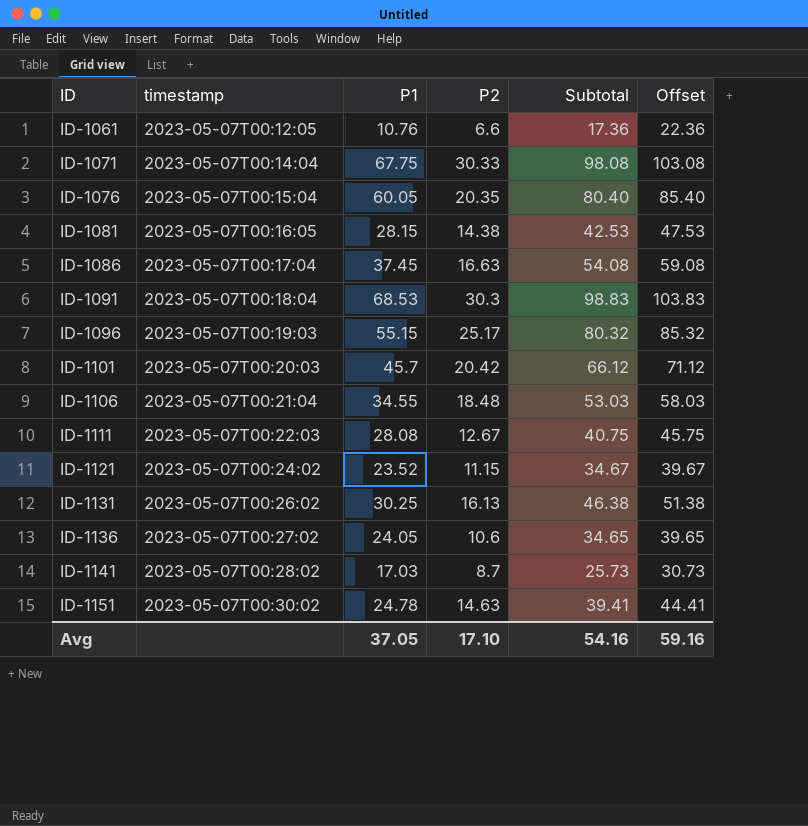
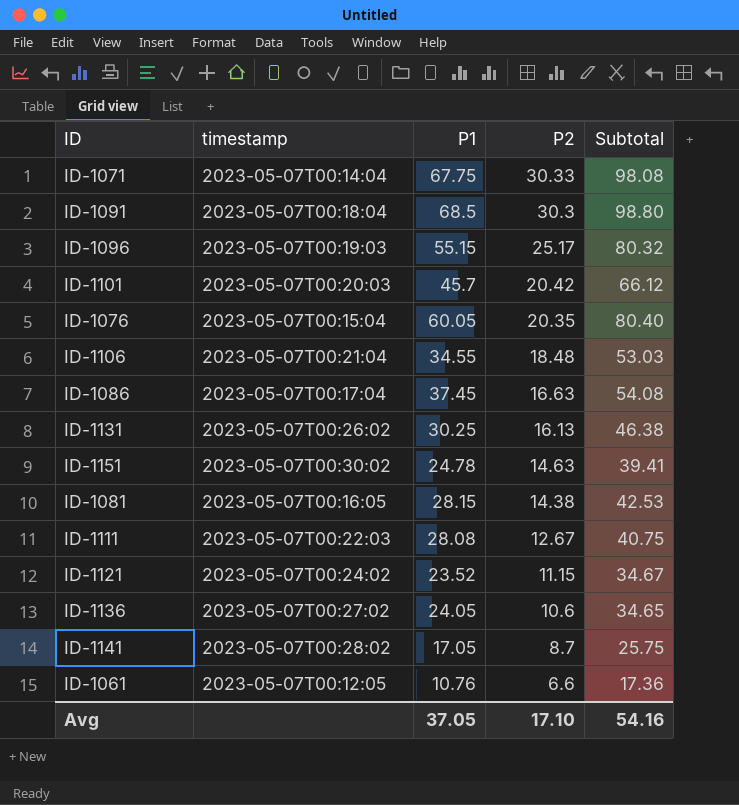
row order: ID ascending -> P2 descending
column Offset | formula: [Subtotal] + 5 -> none
ID-1091 | P1: 68.53 -> 68.5
ID-1091 | Subtotal: 98.83 -> 98.80
ID-1141 | P1: 17.03 -> 17.05
ID-1141 | Subtotal: 25.73 -> 25.75

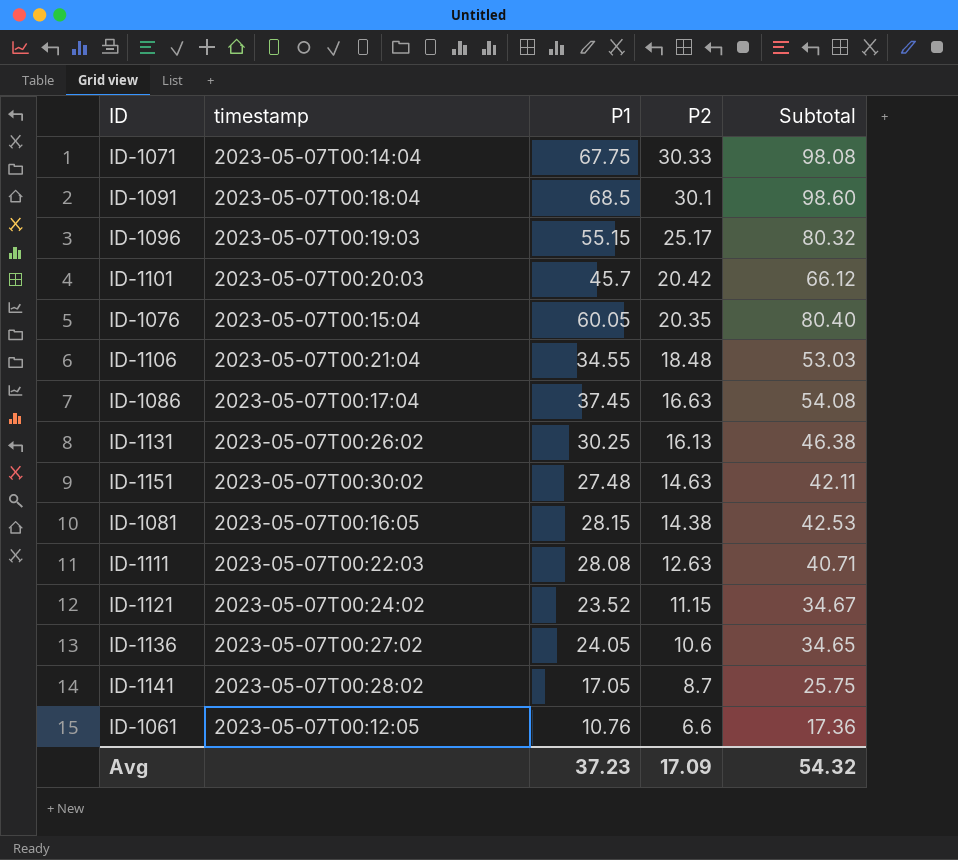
ID-1091 | P2: 30.3 -> 30.1
ID-1091 | Subtotal: 98.80 -> 98.60
ID-1151 | P1: 24.78 -> 27.48
ID-1151 | Subtotal: 39.41 -> 42.11
ID-1111 | P2: 12.67 -> 12.63
ID-1111 | Subtotal: 40.75 -> 40.71
Avg | P1: 37.05 -> 37.23
Avg | P2: 17.10 -> 17.09
Avg | Subtotal: 54.16 -> 54.32

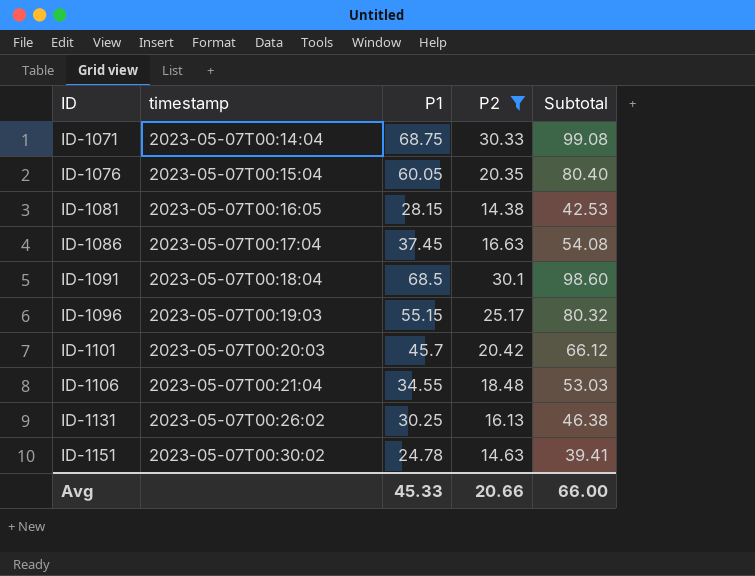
filter: none -> P2 >= 14.38
row order: P2 descending -> ID ascending
ID-1071 | P1: 67.75 -> 68.75
ID-1071 | Subtotal: 98.08 -> 99.08
ID-1151 | P1: 27.48 -> 24.78
ID-1151 | Subtotal: 42.11 -> 39.41
Avg | P1: 37.23 -> 45.33
Avg | P2: 17.09 -> 20.66
Avg | Subtotal: 54.32 -> 66.00

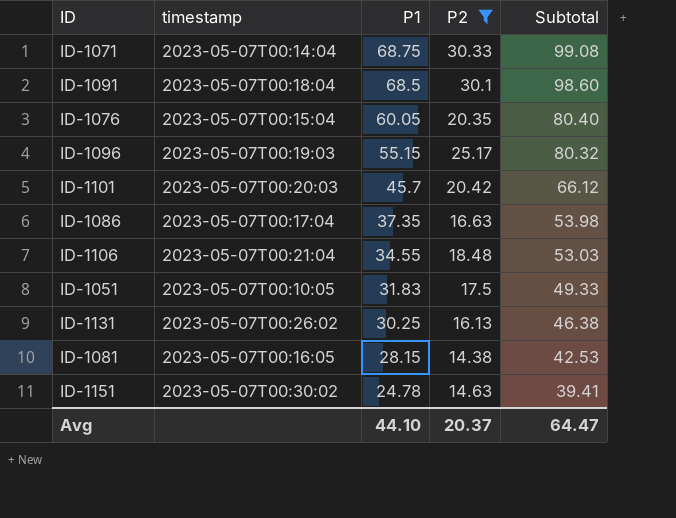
row order: ID ascending -> P1 descending
ID-1086 | P1: 37.45 -> 37.35
ID-1086 | Subtotal: 54.08 -> 53.98
row ID-1051: none -> 2023-05-07T00:10:05 | 31.83 | 17.5 | 49.33
Avg | P1: 45.33 -> 44.10
Avg | P2: 20.66 -> 20.37
Avg | Subtotal: 66.00 -> 64.47

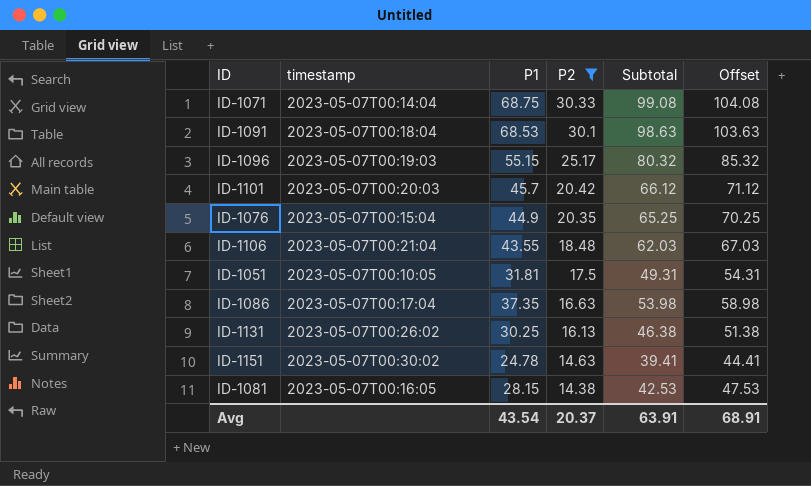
row order: P1 descending -> P2 descending
column Offset | formula: none -> [Subtotal] + 5
ID-1091 | P1: 68.5 -> 68.53
ID-1091 | Subtotal: 98.60 -> 98.63
ID-1076 | P1: 60.05 -> 44.9
ID-1076 | Subtotal: 80.40 -> 65.25
ID-1106 | P1: 34.55 -> 43.55
ID-1106 | Subtotal: 53.03 -> 62.03
ID-1051 | P1: 31.83 -> 31.81
ID-1051 | Subtotal: 49.33 -> 49.31
Avg | P1: 44.10 -> 43.54
Avg | Subtotal: 64.47 -> 63.91

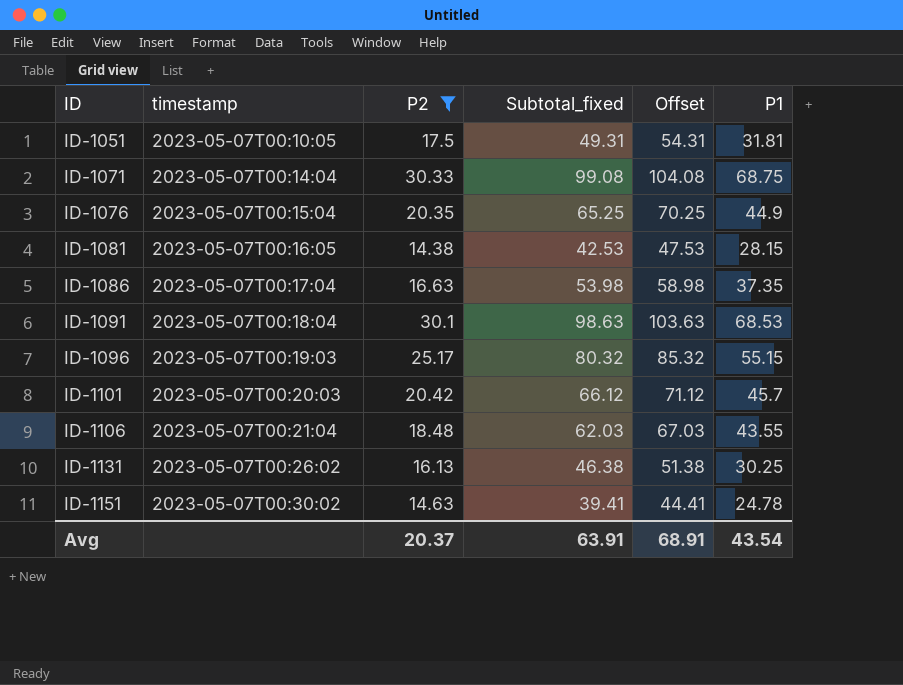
row order: P2 descending -> ID ascending
column name: Subtotal -> Subtotal_fixed
column P1 | position: 3 -> 6

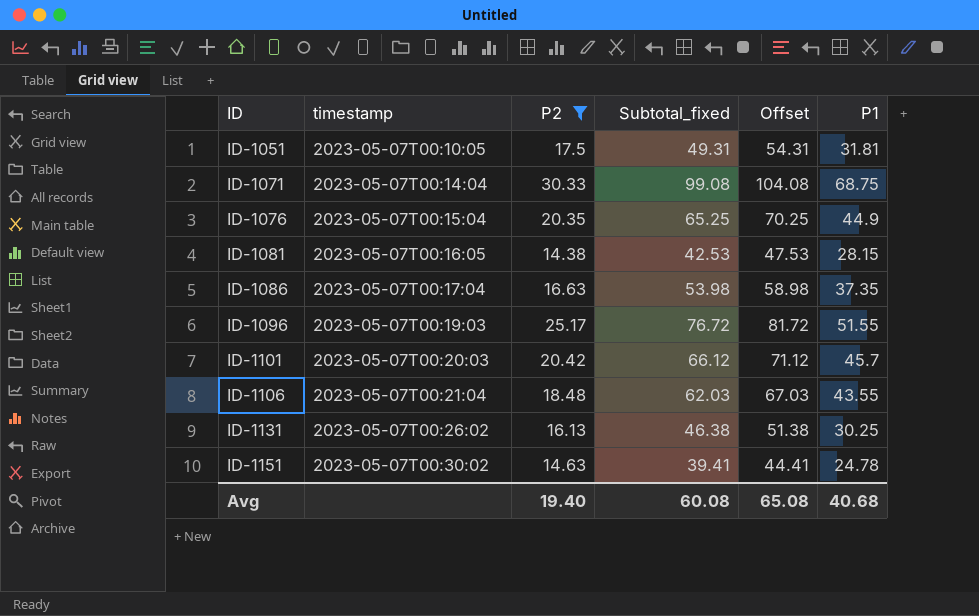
row ID-1091: 2023-05-07T00:18:04 | 30.1 | 98.63 | 103.63 | 68.53 -> none
ID-1096 | Subtotal_fixed: 80.32 -> 76.72
ID-1096 | Offset: 85.32 -> 81.72
ID-1096 | P1: 55.15 -> 51.55
Avg | P2: 20.37 -> 19.40
Avg | Subtotal_fixed: 63.91 -> 60.08
Avg | Offset: 68.91 -> 65.08
Avg | P1: 43.54 -> 40.68

